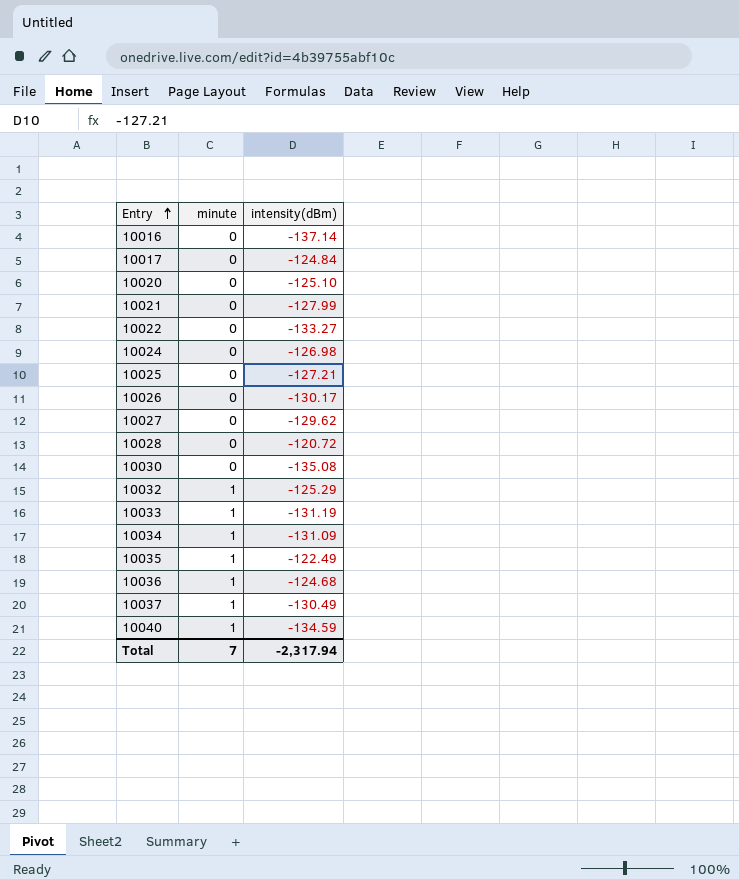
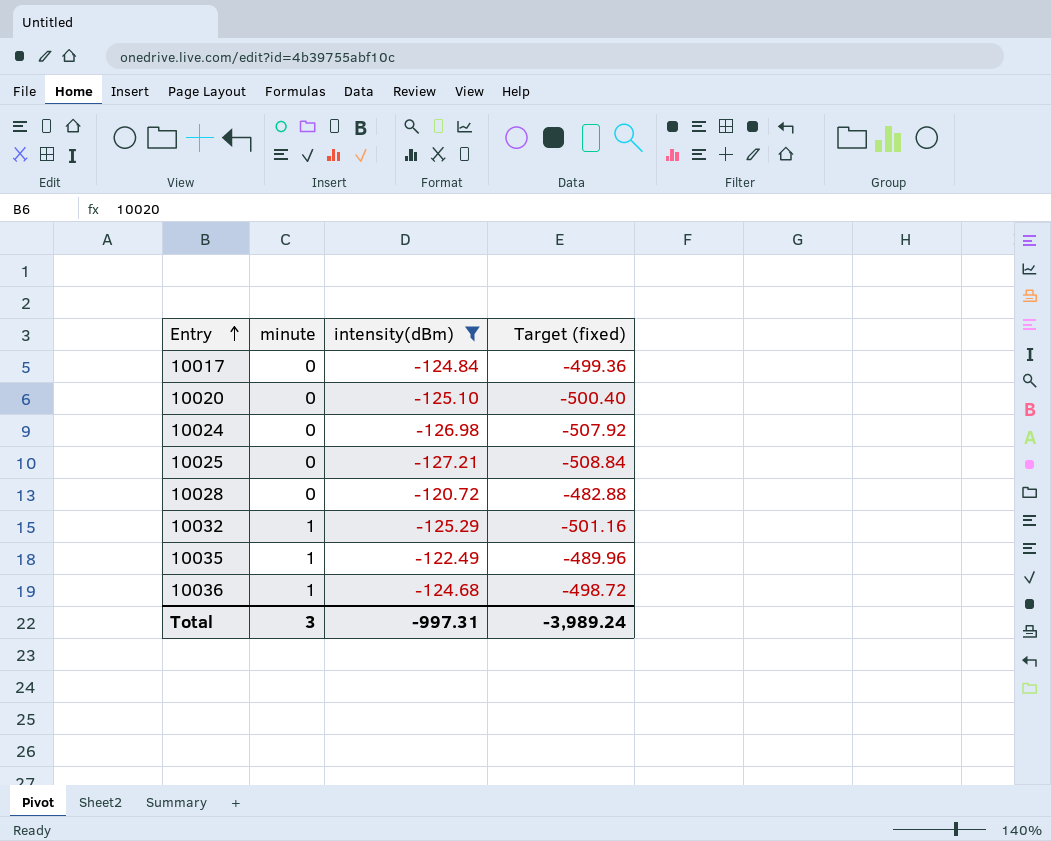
filter: none -> intensity(dBm) >= -127.21
column Target (fixed) | formula: none -> [intensity(dBm)] * 4
Total | minute: 7 -> 3
Total | intensity(dBm): -2,317.94 -> -997.31

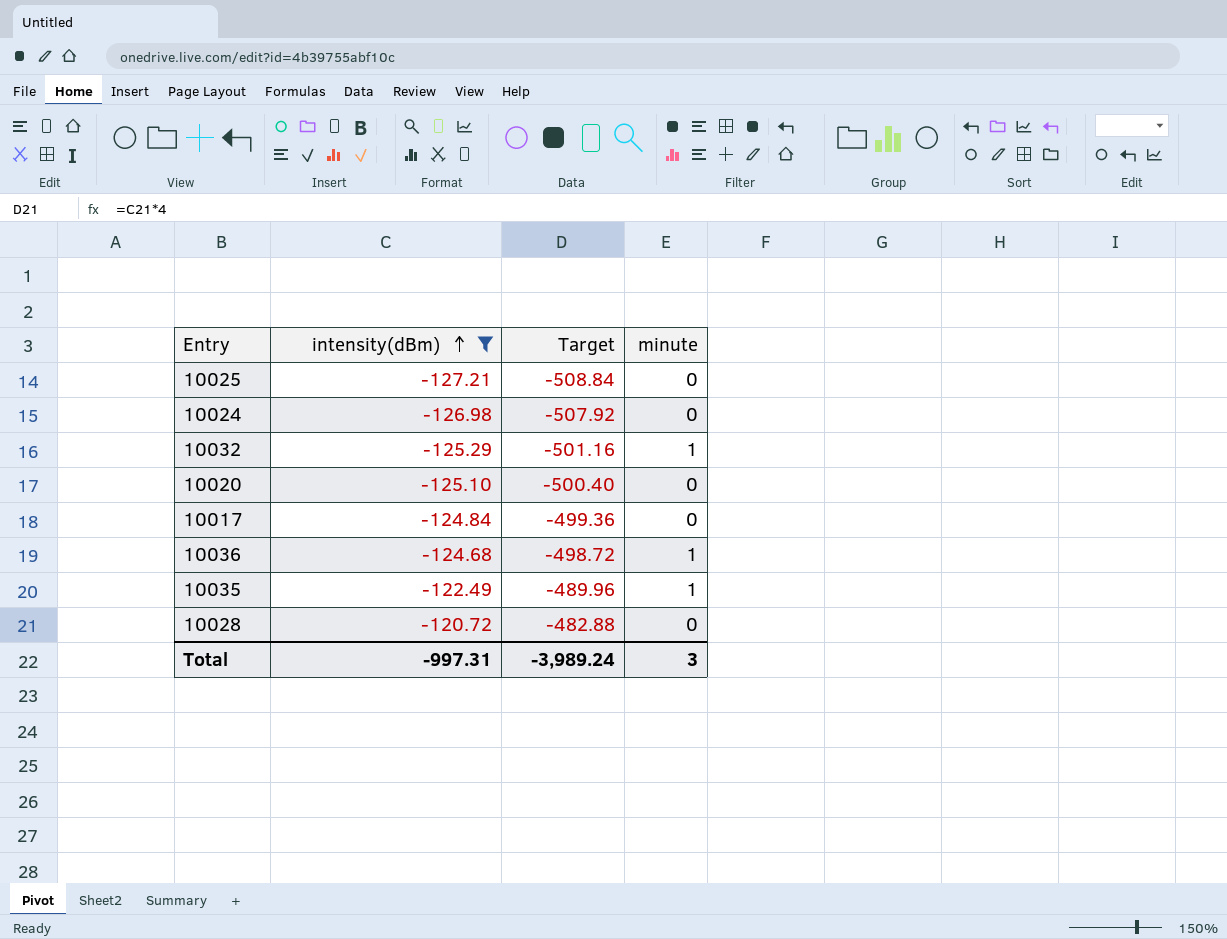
row order: Entry ascending -> intensity(dBm) ascending
column name: Target (fixed) -> Target
column minute | position: 2 -> 4

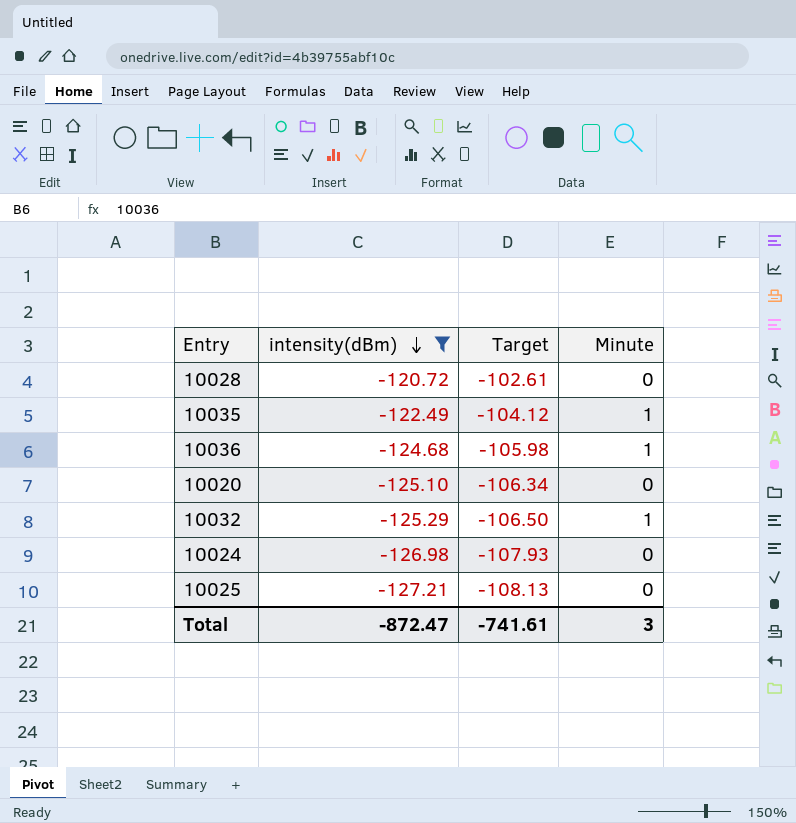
row order: intensity(dBm) ascending -> intensity(dBm) descending
column Target | formula: [intensity(dBm)] * 4 -> [intensity(dBm)] * 0.85
column name: minute -> Minute
row 10017: -124.84 | -499.36 | 0 -> none
Total | intensity(dBm): -997.31 -> -872.47
Total | Target: -3,989.24 -> -741.61

